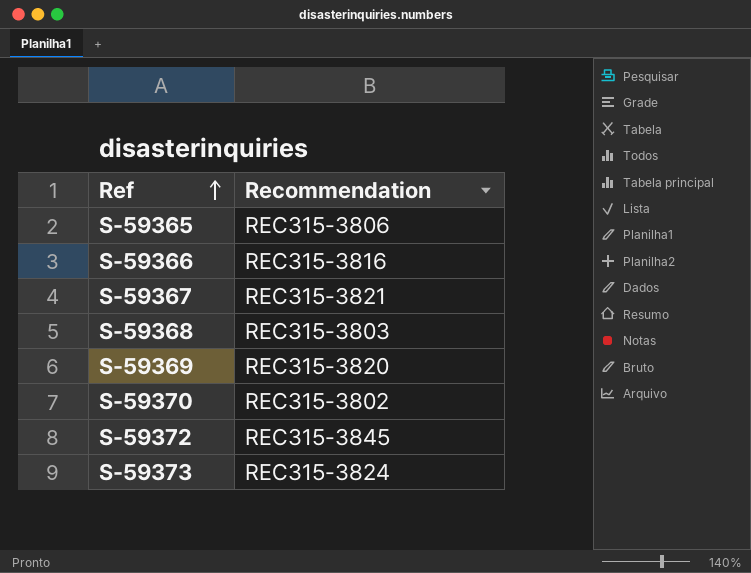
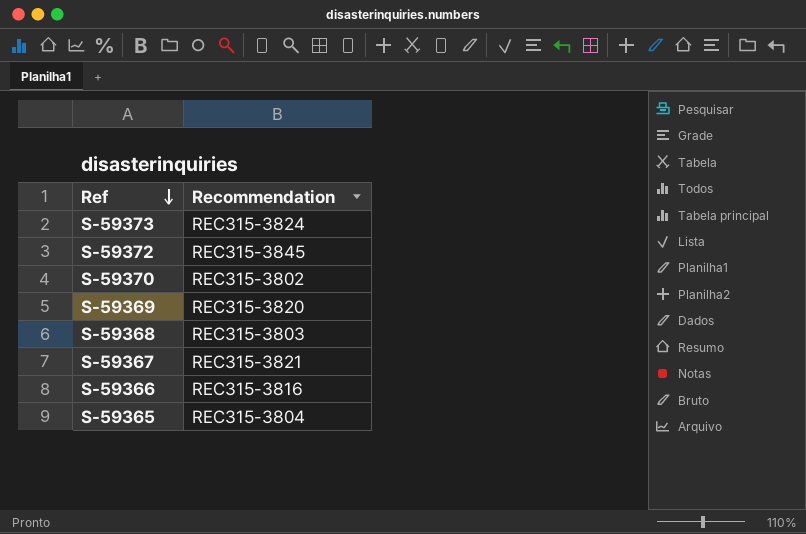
row order: Ref ascending -> Ref descending
S-59365 | Recommendation: REC315-3806 -> REC315-3804

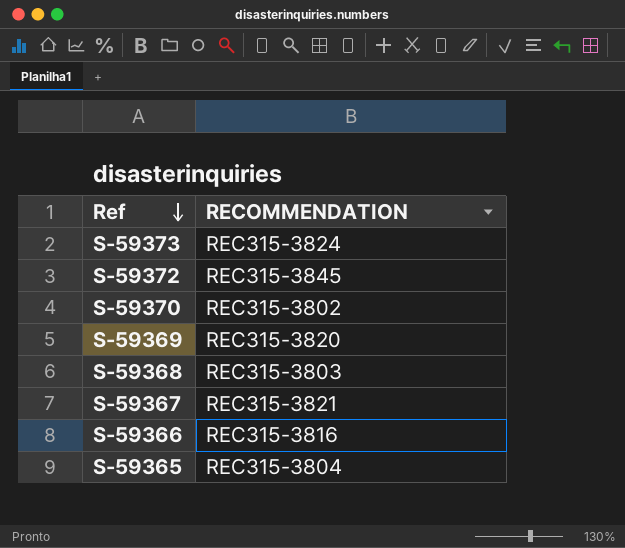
column name: Recommendation -> RECOMMENDATION

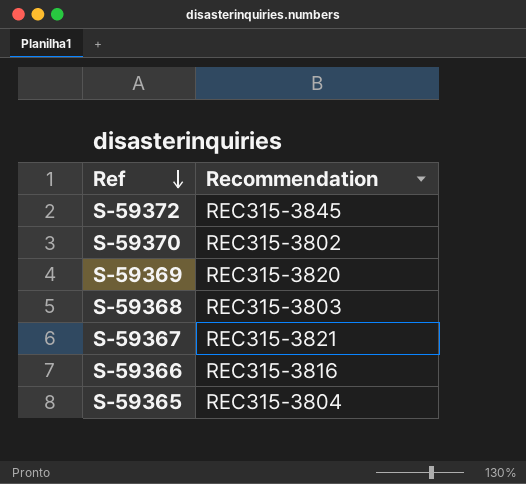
column name: RECOMMENDATION -> Recommendation
row S-59373: REC315-3824 -> none

